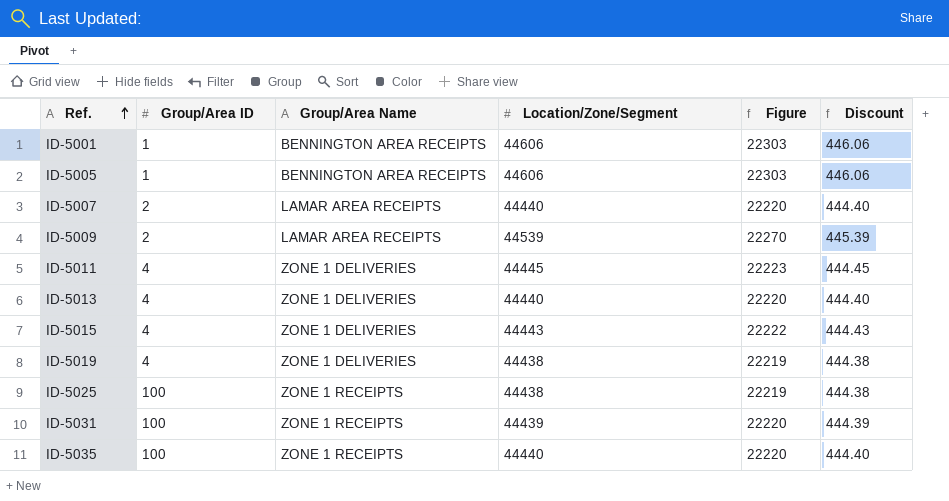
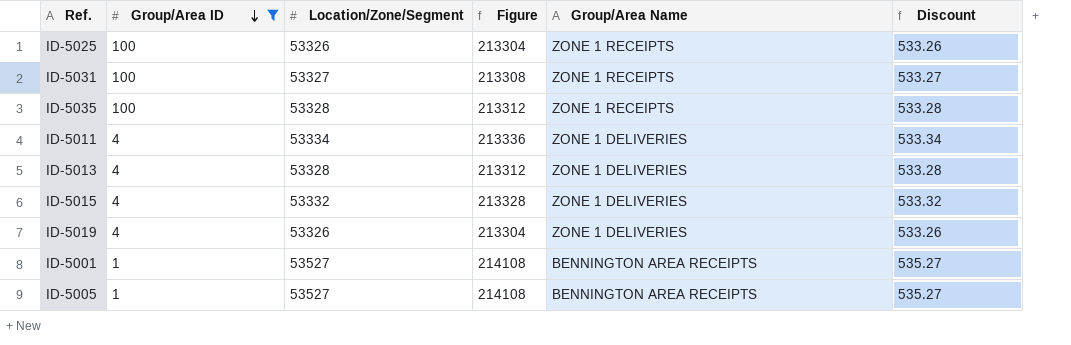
filter: none -> Group/Area ID != 2
row order: Ref. ascending -> Group/Area ID descending
column Figure | formula: [Location/Zone/Segment] * 0.5 -> [Location/Zone/Segment] * 4
column Group/Area Name | position: 3 -> 5
ID-5025 | Location/Zone/Segment: 44438 -> 53326
ID-5025 | Discount: 444.38 -> 533.26
ID-5031 | Location/Zone/Segment: 44439 -> 53327
ID-5031 | Discount: 444.39 -> 533.27
ID-5035 | Location/Zone/Segment: 44440 -> 53328
ID-5035 | Discount: 444.40 -> 533.28
ID-5011 | Location/Zone/Segment: 44445 -> 53334
ID-5011 | Discount: 444.45 -> 533.34
ID-5013 | Location/Zone/Segment: 44440 -> 53328
ID-5013 | Discount: 444.40 -> 533.28
ID-5015 | Location/Zone/Segment: 44443 -> 53332
ID-5015 | Discount: 444.43 -> 533.32
ID-5019 | Location/Zone/Segment: 44438 -> 53326
ID-5019 | Discount: 444.38 -> 533.26
ID-5001 | Location/Zone/Segment: 44606 -> 53527
ID-5001 | Discount: 446.06 -> 535.27
ID-5005 | Location/Zone/Segment: 44606 -> 53527
ID-5005 | Discount: 446.06 -> 535.27

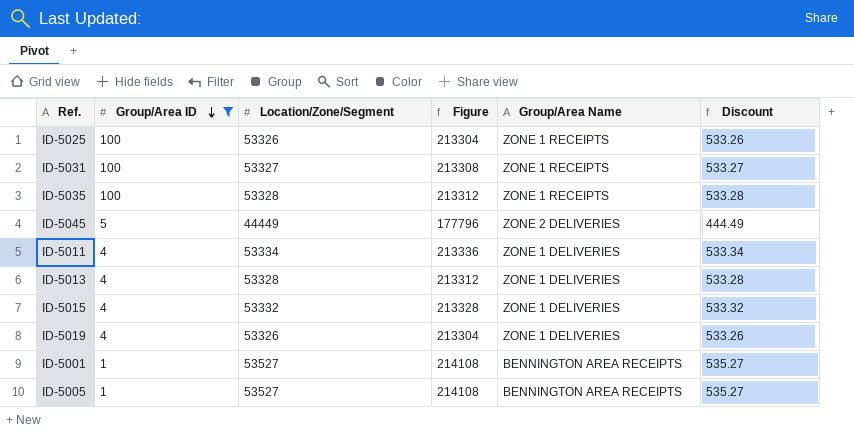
row ID-5045: none -> 5 | 44449 | 177796 | ZONE 2 DELIVERIES | 444.49

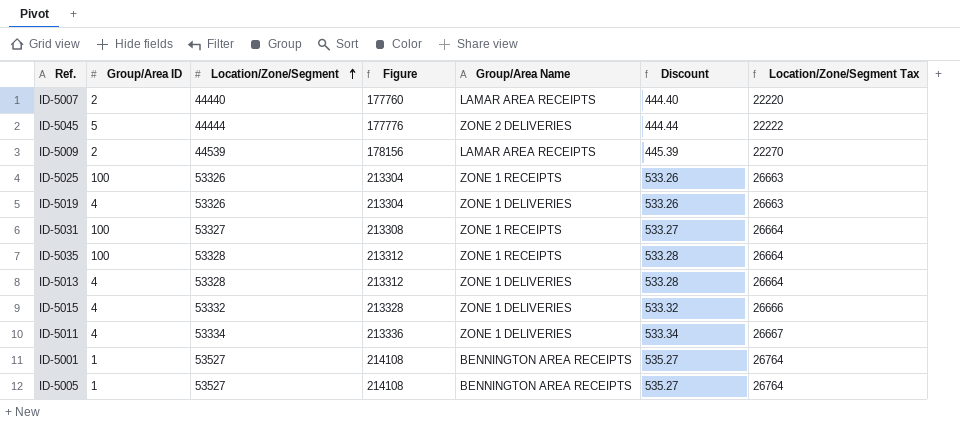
filter: Group/Area ID != 2 -> none
row order: Group/Area ID descending -> Location/Zone/Segment ascending
column Location/Zone/Segment Tax | formula: none -> [Location/Zone/Segment] * 0.5
ID-5045 | Location/Zone/Segment: 44449 -> 44444
ID-5045 | Figure: 177796 -> 177776
ID-5045 | Discount: 444.49 -> 444.44

